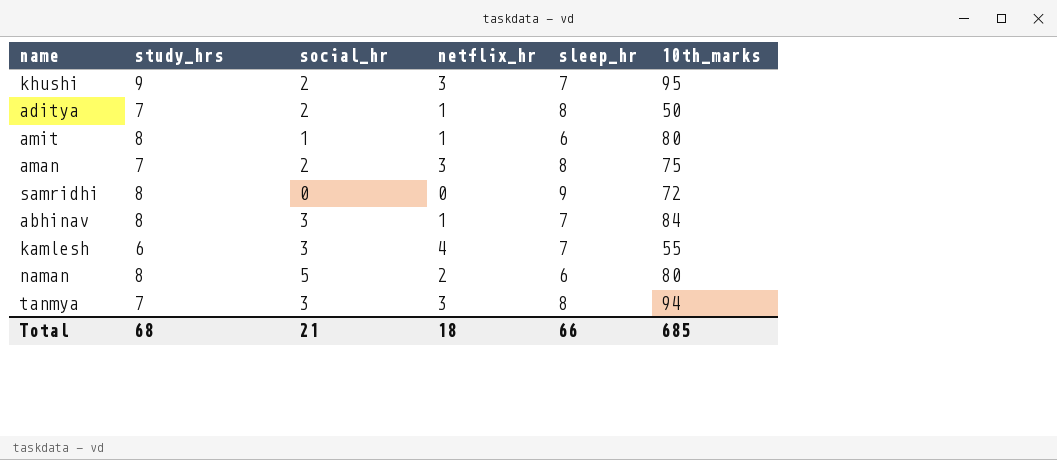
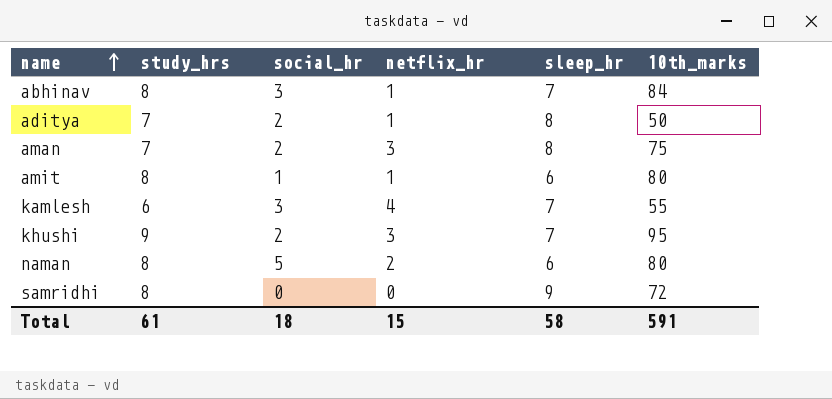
row order: none -> name ascending
row tanmya: 7 | 3 | 3 | 8 | 94 -> none
Total | study_hrs: 68 -> 61
Total | social_hr: 21 -> 18
Total | netflix_hr: 18 -> 15
Total | sleep_hr: 66 -> 58
Total | 10th_marks: 685 -> 591

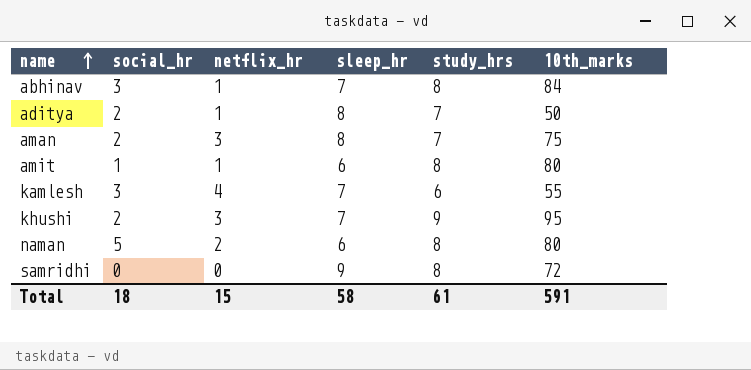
column study_hrs | position: 2 -> 5

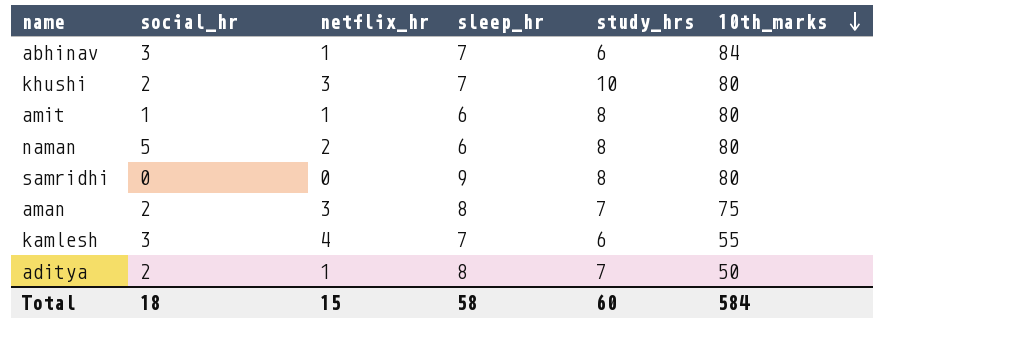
row order: name ascending -> 10th_marks descending
abhinav | study_hrs: 8 -> 6
khushi | study_hrs: 9 -> 10
khushi | 10th_marks: 95 -> 80
samridhi | 10th_marks: 72 -> 80
Total | study_hrs: 61 -> 60
Total | 10th_marks: 591 -> 584

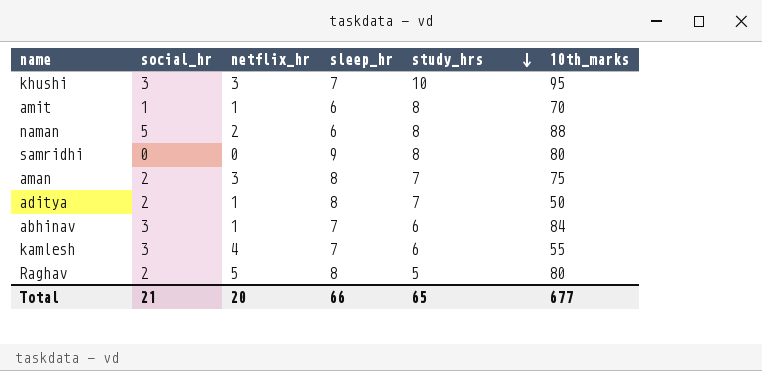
row order: 10th_marks descending -> study_hrs descending
khushi | social_hr: 2 -> 3
khushi | 10th_marks: 80 -> 95
amit | 10th_marks: 80 -> 70
naman | 10th_marks: 80 -> 88
row Raghav: none -> 2 | 5 | 8 | 5 | 80
Total | social_hr: 18 -> 21
Total | netflix_hr: 15 -> 20
Total | sleep_hr: 58 -> 66
Total | study_hrs: 60 -> 65
Total | 10th_marks: 584 -> 677

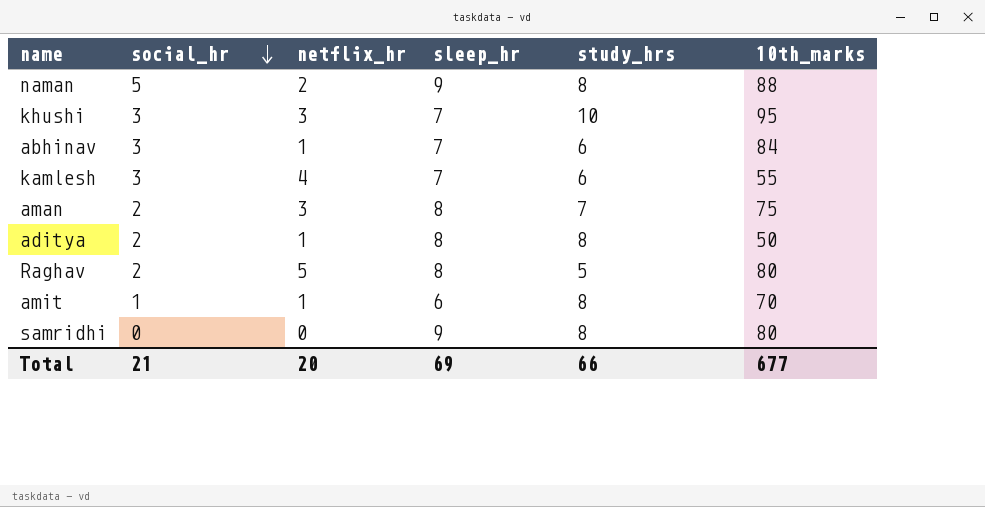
row order: study_hrs descending -> social_hr descending
naman | sleep_hr: 6 -> 9
aditya | study_hrs: 7 -> 8
Total | sleep_hr: 66 -> 69
Total | study_hrs: 65 -> 66

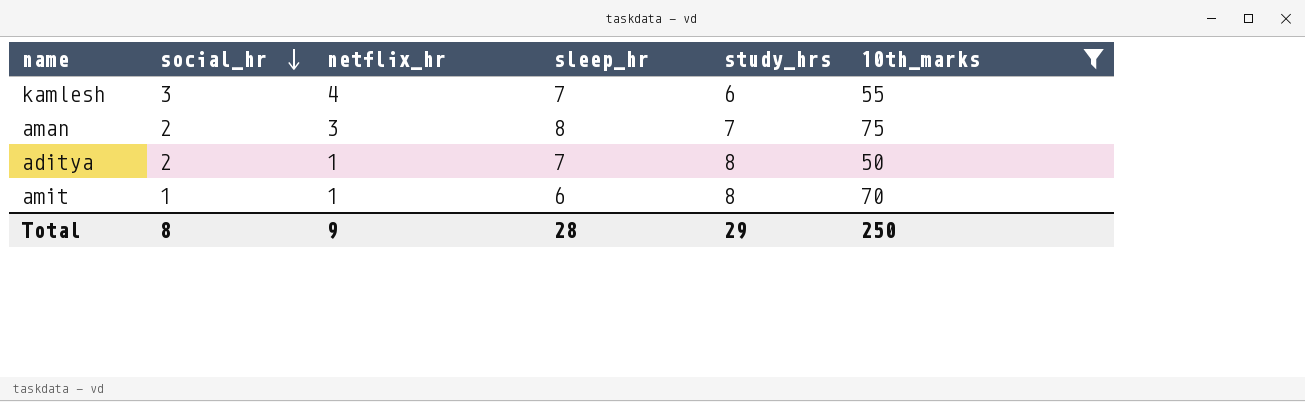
filter: none -> 10th_marks <= 75
aditya | sleep_hr: 8 -> 7
Total | social_hr: 21 -> 8
Total | netflix_hr: 20 -> 9
Total | sleep_hr: 69 -> 28
Total | study_hrs: 66 -> 29
Total | 10th_marks: 677 -> 250

